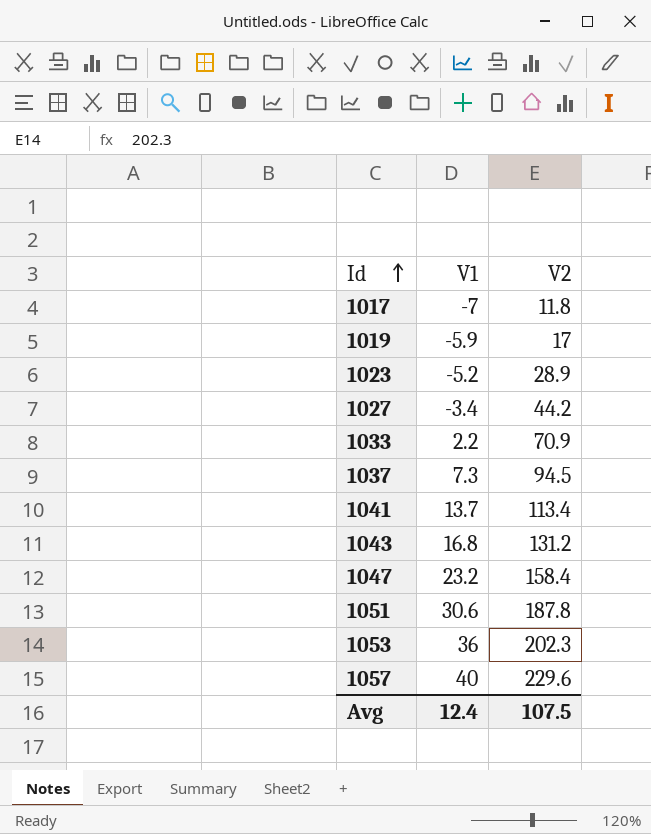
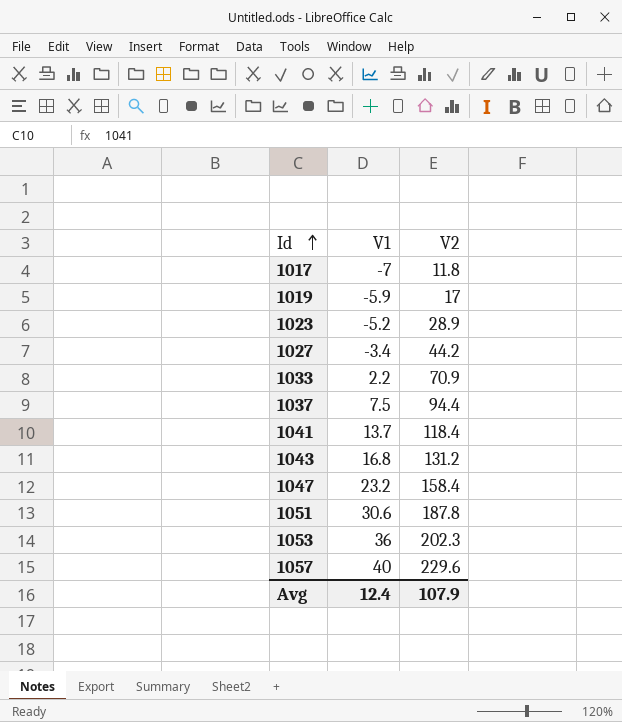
1037 | V1: 7.3 -> 7.5
1037 | V2: 94.5 -> 94.4
1041 | V2: 113.4 -> 118.4
Avg | V2: 107.5 -> 107.9

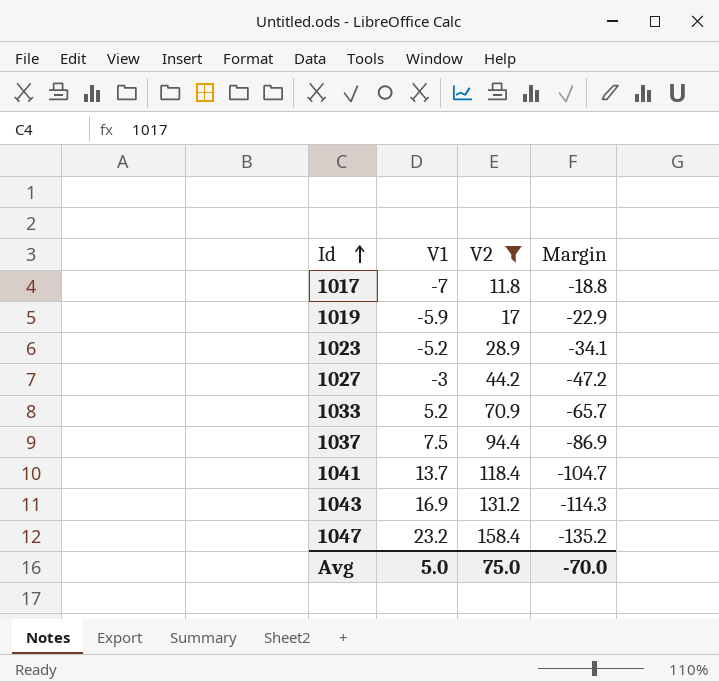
filter: none -> V2 <= 158.4
column Margin | formula: none -> [V1] - [V2]
1027 | V1: -3.4 -> -3
1033 | V1: 2.2 -> 5.2
1043 | V1: 16.8 -> 16.9
Avg | V1: 12.4 -> 5.0
Avg | V2: 107.9 -> 75.0

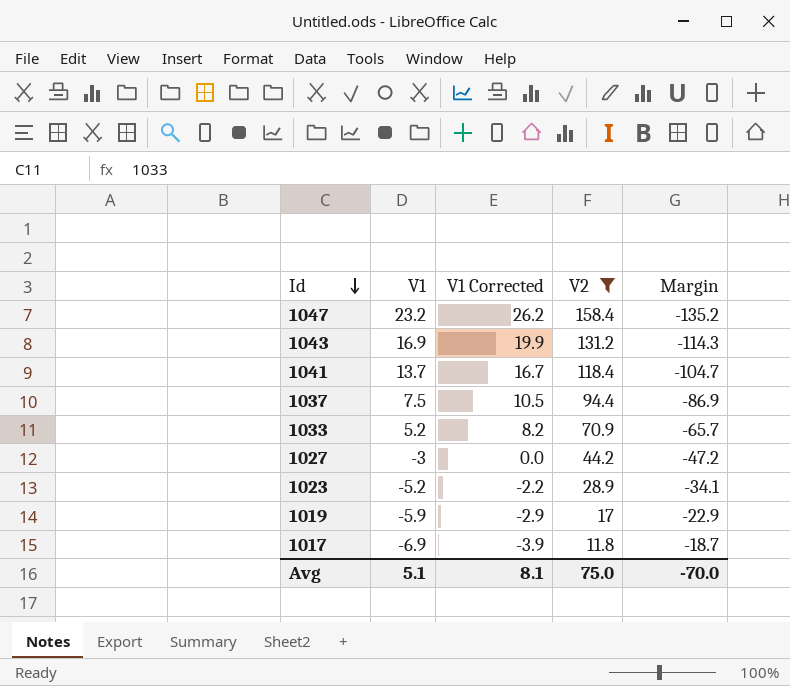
row order: Id ascending -> Id descending
column V1 Corrected | formula: none -> [V1] + 3
1017 | V1: -7 -> -6.9
1017 | Margin: -18.8 -> -18.7
Avg | V1: 5.0 -> 5.1

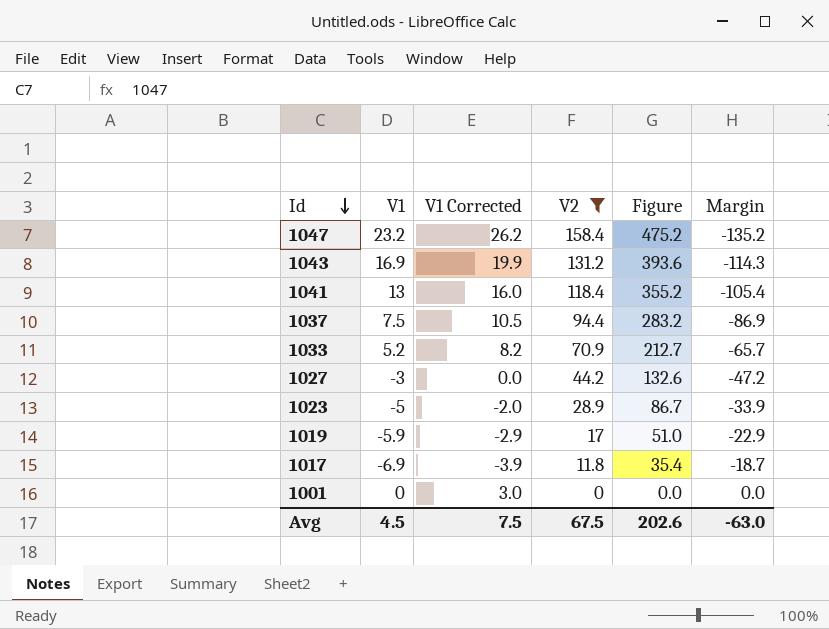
column Figure | formula: none -> [V2] * 3
1041 | V1: 13.7 -> 13
1041 | V1 Corrected: 16.7 -> 16.0
1041 | Margin: -104.7 -> -105.4
1023 | V1: -5.2 -> -5
1023 | V1 Corrected: -2.2 -> -2.0
1023 | Margin: -34.1 -> -33.9
row 1001: none -> 0 | 3.0 | 0 | 0.0 | 0.0
Avg | V1: 5.1 -> 4.5
Avg | V1 Corrected: 8.1 -> 7.5
Avg | V2: 75.0 -> 67.5
Avg | Margin: -70.0 -> -63.0

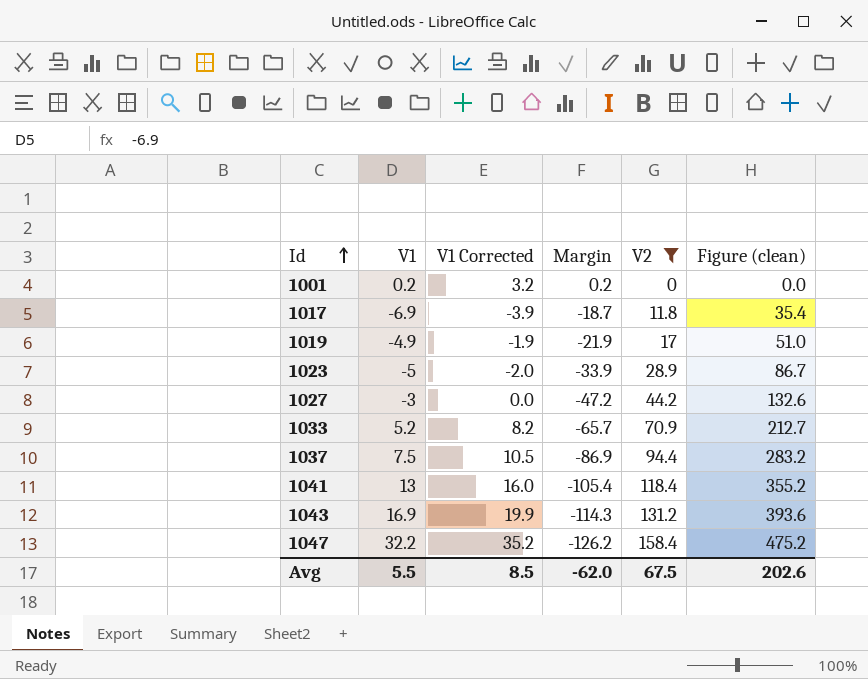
row order: Id descending -> Id ascending
column Margin | position: 6 -> 4
column name: Figure -> Figure (clean)
1001 | V1: 0 -> 0.2
1001 | V1 Corrected: 3.0 -> 3.2
1001 | Margin: 0.0 -> 0.2
1019 | V1: -5.9 -> -4.9
1019 | V1 Corrected: -2.9 -> -1.9
1019 | Margin: -22.9 -> -21.9
1047 | V1: 23.2 -> 32.2
1047 | V1 Corrected: 26.2 -> 35.2
1047 | Margin: -135.2 -> -126.2
Avg | V1: 4.5 -> 5.5
Avg | V1 Corrected: 7.5 -> 8.5
Avg | Margin: -63.0 -> -62.0

